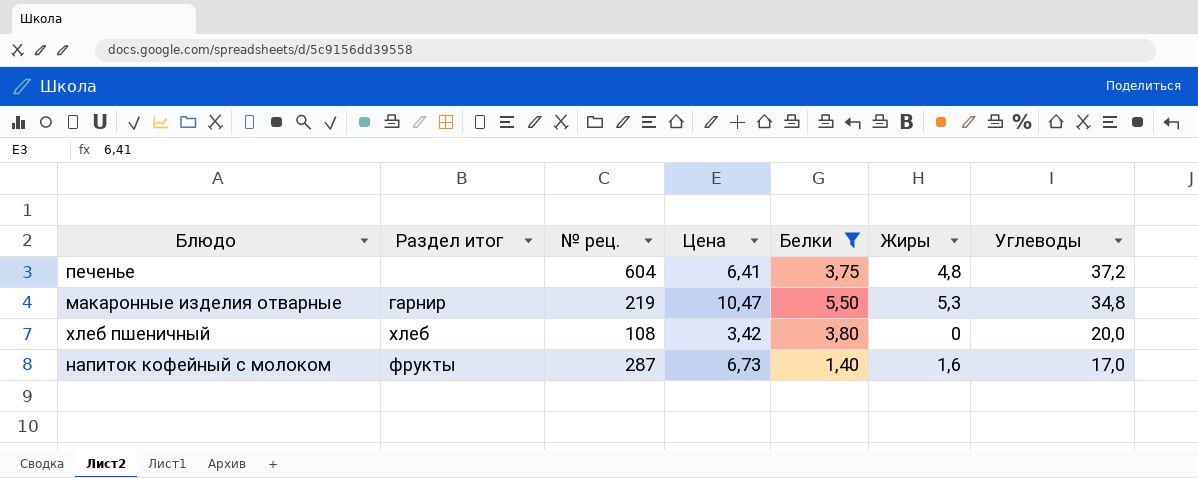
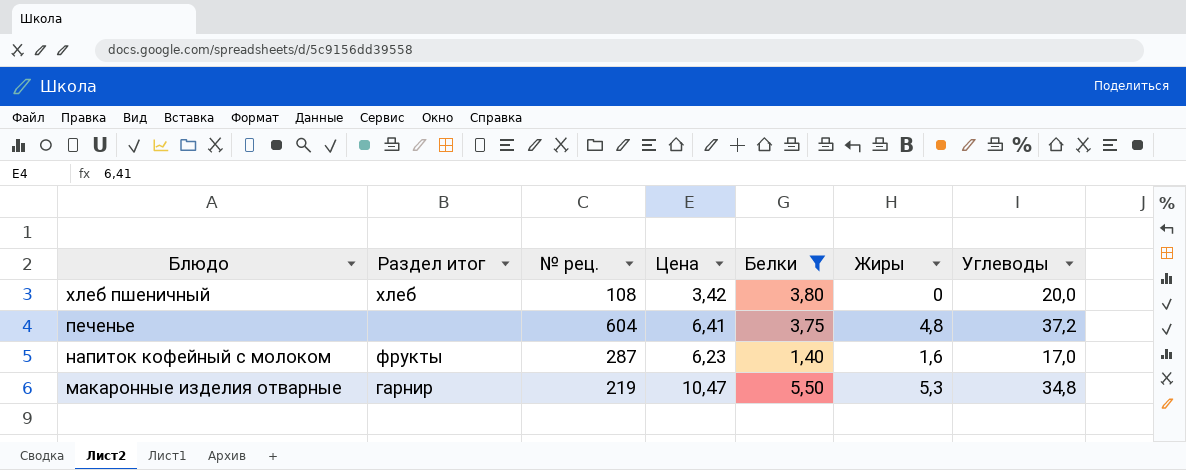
row order: Углеводы descending -> Блюдо descending
напиток кофейный с молоком | Цена: 6,73 -> 6,23

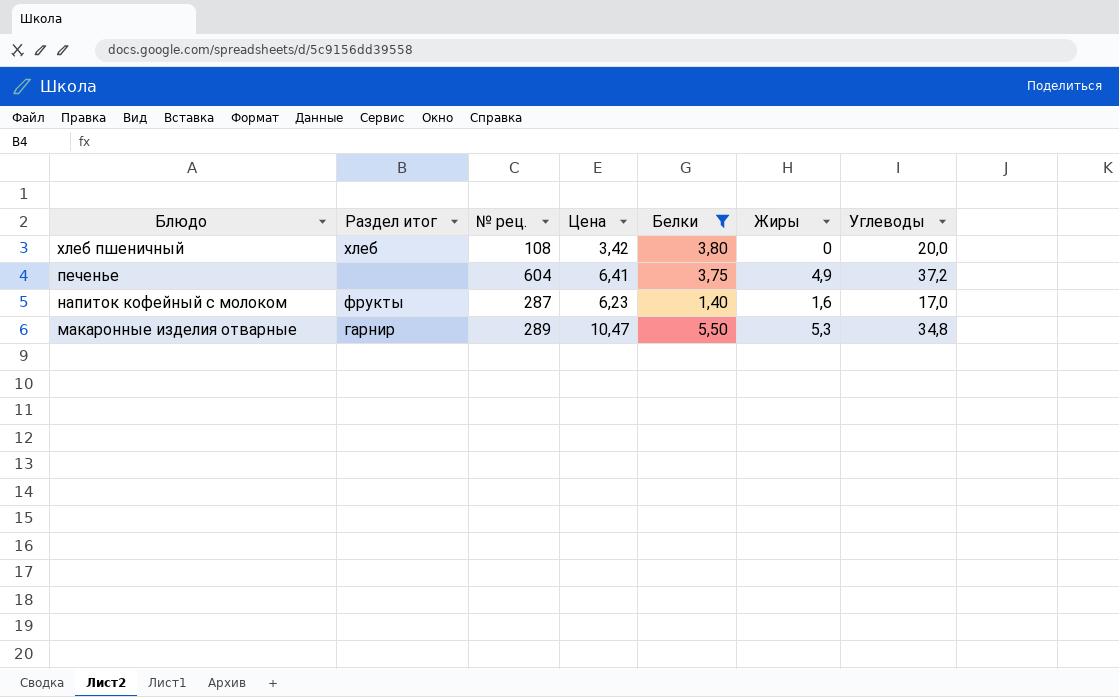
печенье | Жиры: 4,8 -> 4,9
макаронные изделия отварные | № рец.: 219 -> 289

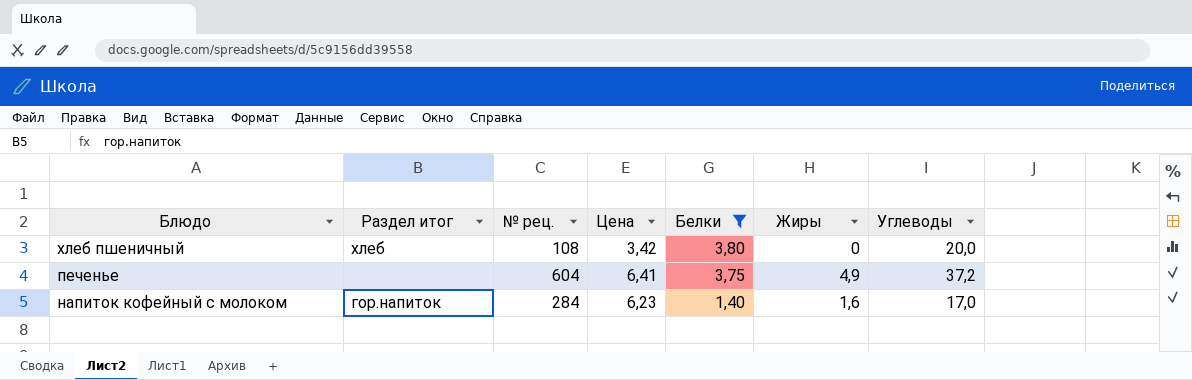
row макаронные изделия отварные: гарнир | 289 | 10,47 | 5,50 | 5,3 | 34,8 -> none
напиток кофейный с молоком | Раздел итог: фрукты -> гор.напиток
напиток кофейный с молоком | № рец.: 287 -> 284

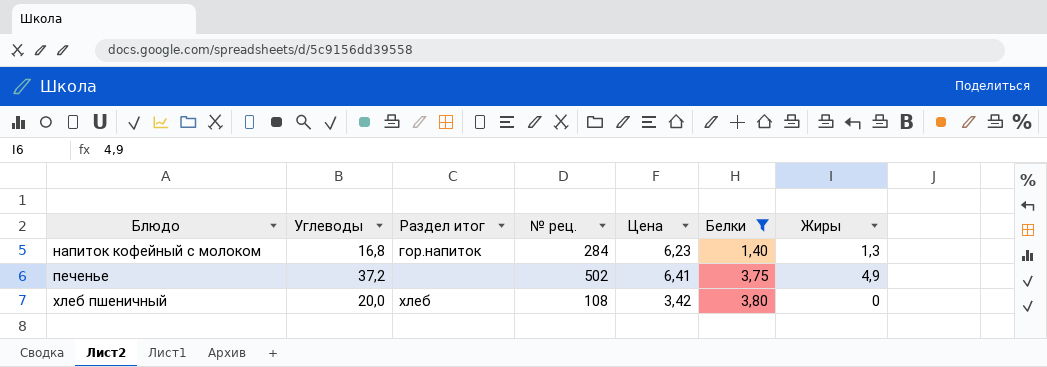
row order: Блюдо descending -> Блюдо ascending
column Углеводы | position: 7 -> 2
напиток кофейный с молоком | Углеводы: 17,0 -> 16,8
напиток кофейный с молоком | Жиры: 1,6 -> 1,3
печенье | № рец.: 604 -> 502

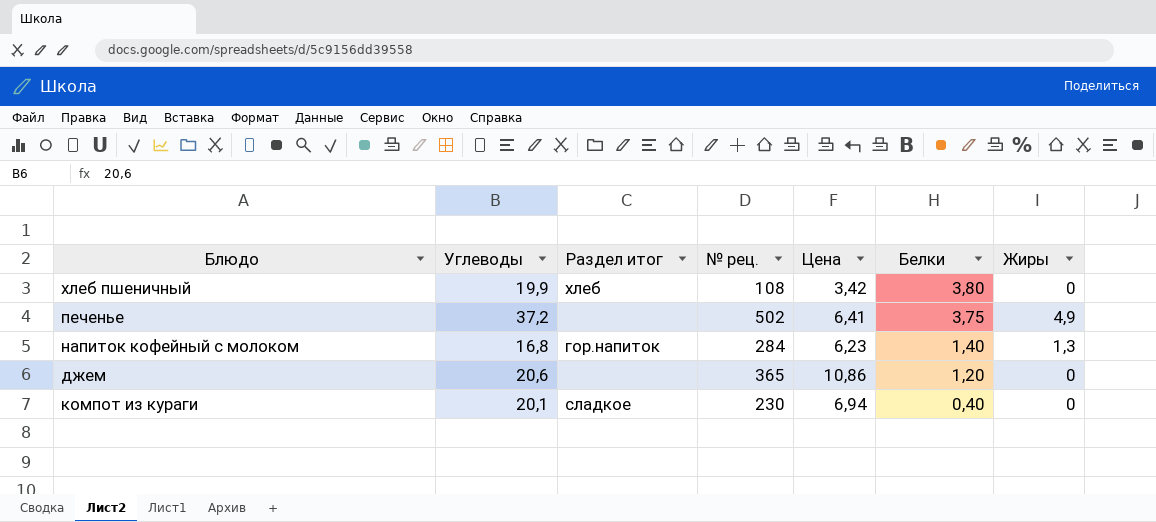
filter: Белки >= 1,40 -> none
row order: Блюдо ascending -> Белки descending
хлеб пшеничный | Углеводы: 20,0 -> 19,9

